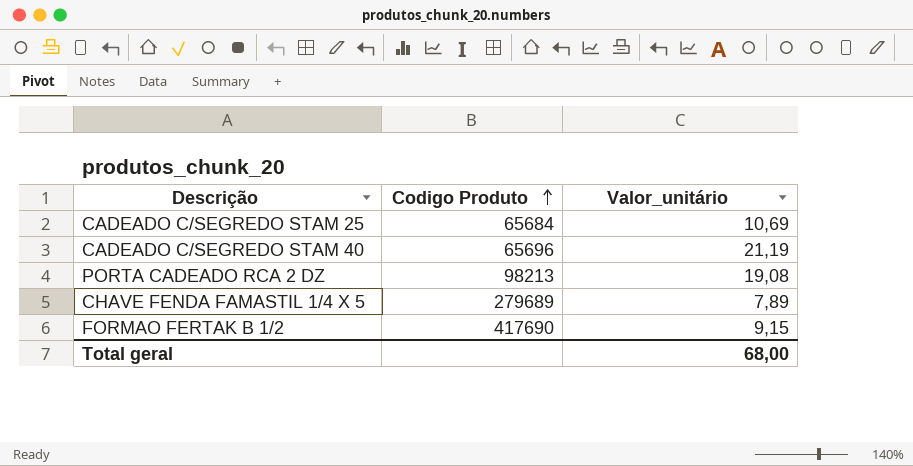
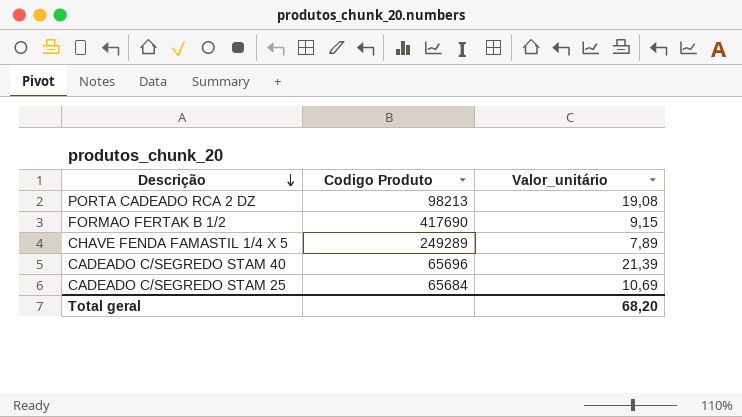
row order: Codigo Produto ascending -> Descrição descending
CHAVE FENDA FAMASTIL 1/4 X 5 | Codigo Produto: 279689 -> 249289
CADEADO C/SEGREDO STAM 40 | Valor_unitário: 21,19 -> 21,39
Total geral | Valor_unitário: 68,00 -> 68,20

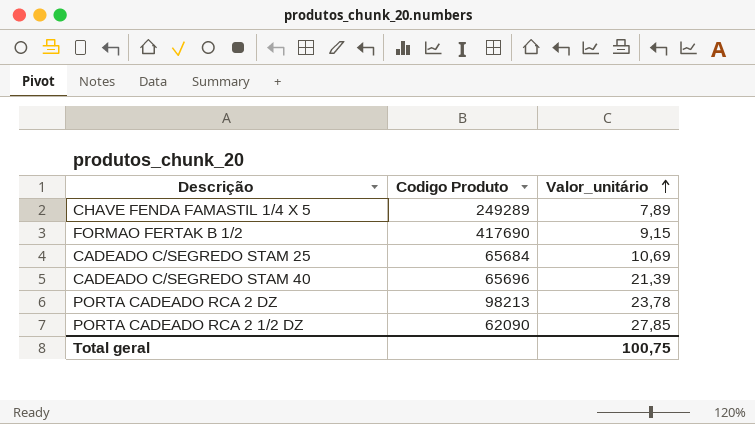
row order: Descrição descending -> Valor_unitário ascending
PORTA CADEADO RCA 2 DZ | Valor_unitário: 19,08 -> 23,78
row PORTA CADEADO RCA 2 1/2 DZ: none -> 62090 | 27,85
Total geral | Valor_unitário: 68,20 -> 100,75

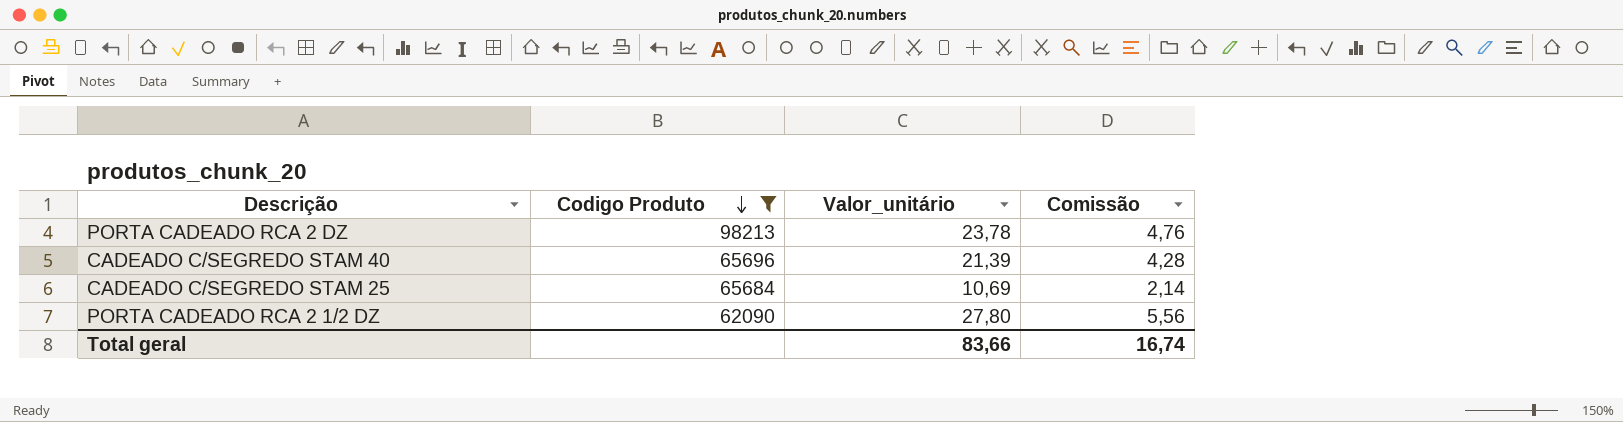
filter: none -> Codigo Produto <= 98213
row order: Valor_unitário ascending -> Codigo Produto descending
column Comissão | formula: none -> [Valor_unitário] * 0,2
PORTA CADEADO RCA 2 1/2 DZ | Valor_unitário: 27,85 -> 27,80
Total geral | Valor_unitário: 100,75 -> 83,66

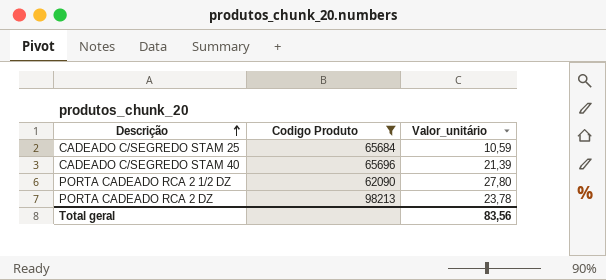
row order: Codigo Produto descending -> Descrição ascending
column Comissão | formula: [Valor_unitário] * 0,2 -> none
CADEADO C/SEGREDO STAM 25 | Valor_unitário: 10,69 -> 10,59
Total geral | Valor_unitário: 83,66 -> 83,56

